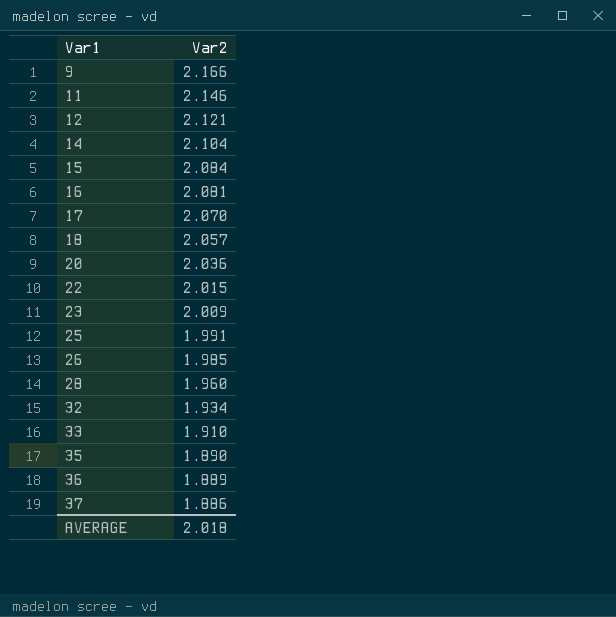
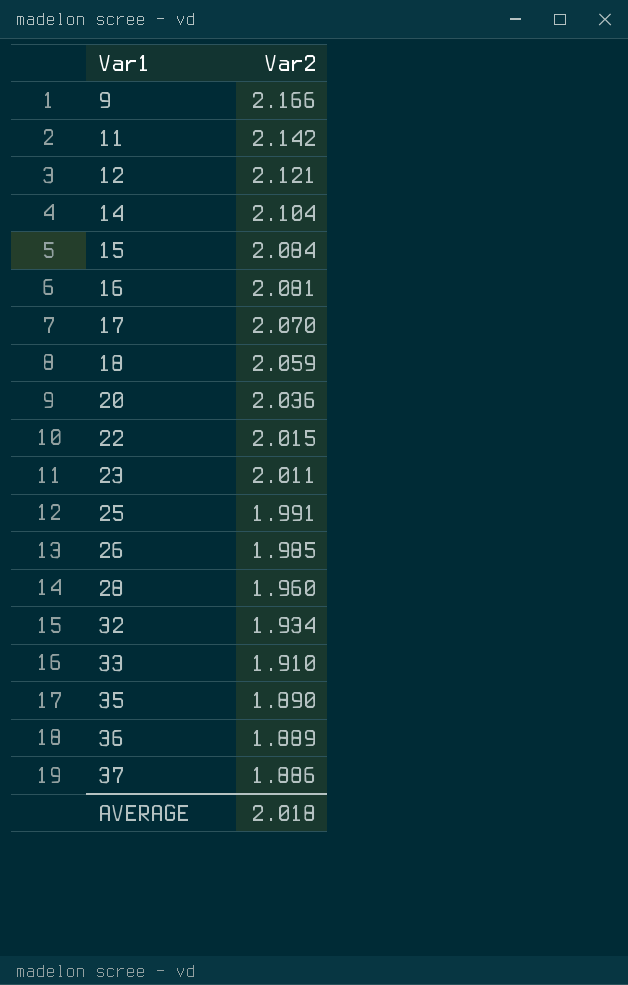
11 | Var2: 2.146 -> 2.142
18 | Var2: 2.057 -> 2.059
23 | Var2: 2.009 -> 2.011

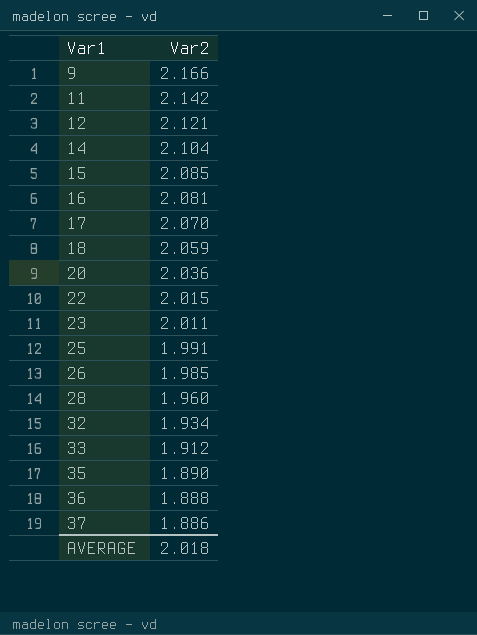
15 | Var2: 2.084 -> 2.085
33 | Var2: 1.910 -> 1.912
36 | Var2: 1.889 -> 1.888

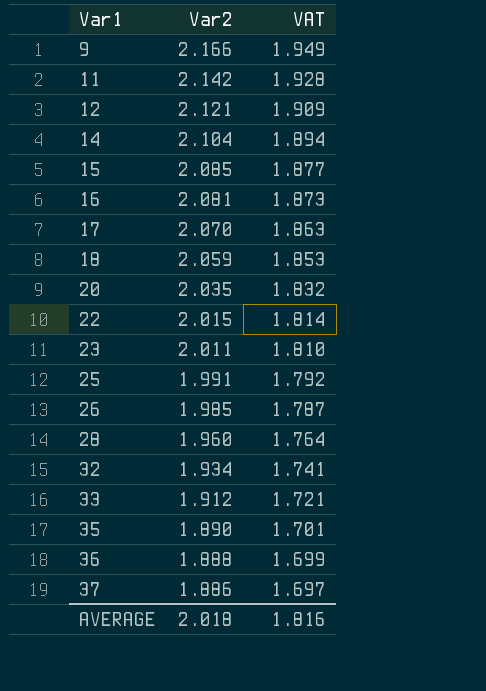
column VAT | formula: none -> [Var2] * 0.9
20 | Var2: 2.036 -> 2.035

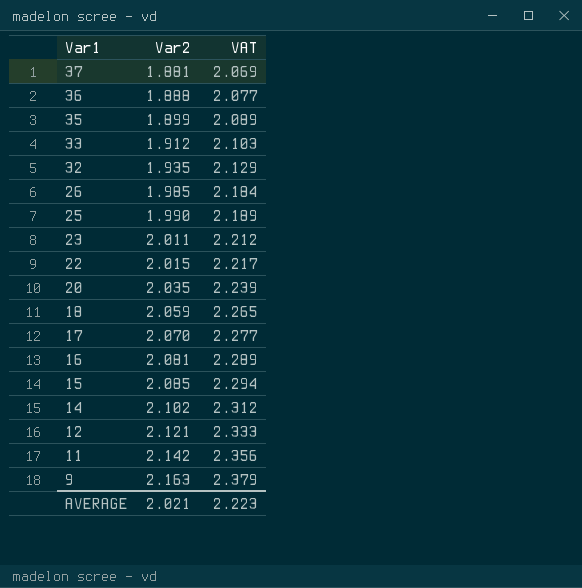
row order: Var1 ascending -> Var1 descending
column VAT | formula: [Var2] * 0.9 -> [Var2] * 1.1
row 28: 1.960 | 1.764 -> none
37 | Var2: 1.886 -> 1.881
35 | Var2: 1.890 -> 1.899
32 | Var2: 1.934 -> 1.935
25 | Var2: 1.991 -> 1.990
14 | Var2: 2.104 -> 2.102
9 | Var2: 2.166 -> 2.163
AVERAGE | Var2: 2.018 -> 2.021
AVERAGE | VAT: 1.816 -> 2.223

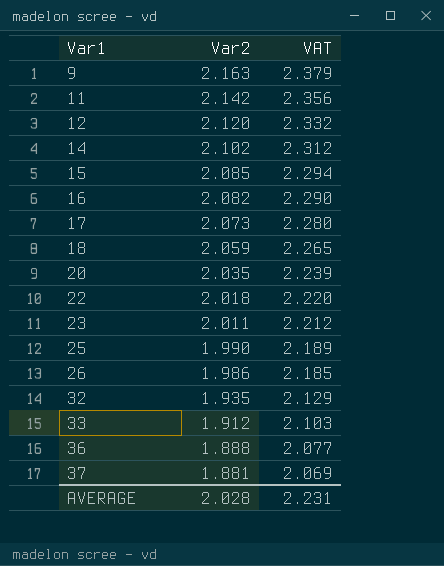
row order: Var1 descending -> Var1 ascending
row 35: 1.899 | 2.089 -> none
12 | Var2: 2.121 -> 2.120
12 | VAT: 2.333 -> 2.332
16 | Var2: 2.081 -> 2.082
16 | VAT: 2.289 -> 2.290
17 | Var2: 2.070 -> 2.073
17 | VAT: 2.277 -> 2.280
22 | Var2: 2.015 -> 2.018
22 | VAT: 2.217 -> 2.220
26 | Var2: 1.985 -> 1.986
26 | VAT: 2.184 -> 2.185
AVERAGE | Var2: 2.021 -> 2.028
AVERAGE | VAT: 2.223 -> 2.231

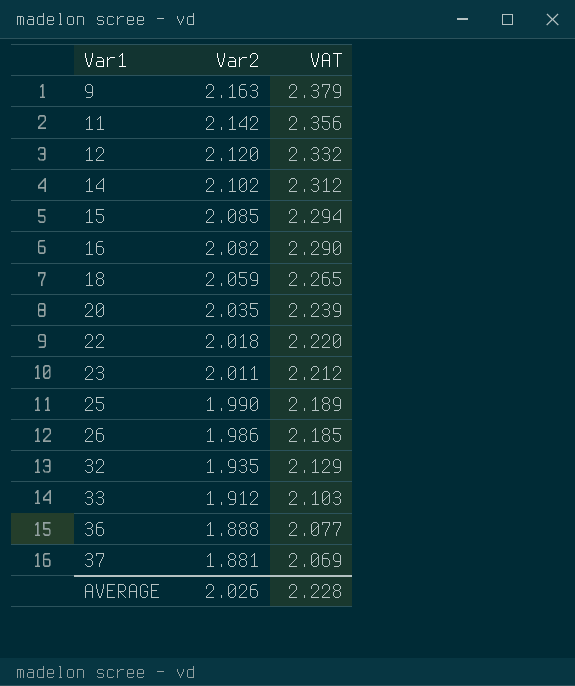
row 17: 2.073 | 2.280 -> none
AVERAGE | Var2: 2.028 -> 2.026
AVERAGE | VAT: 2.231 -> 2.228

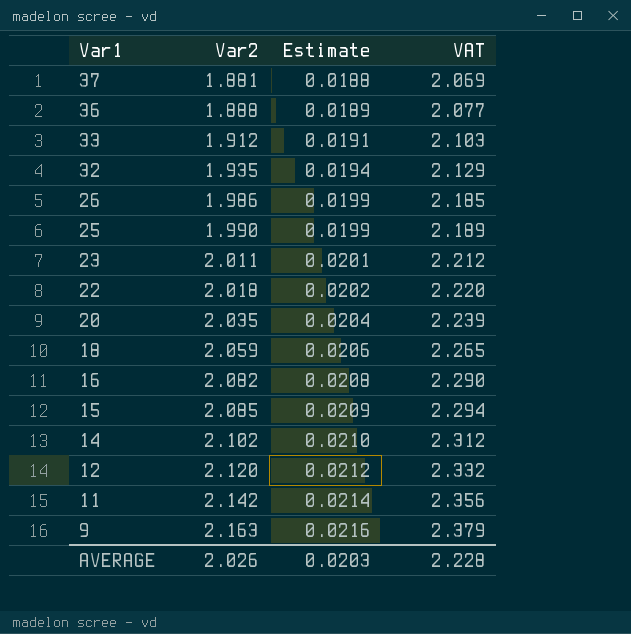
row order: Var1 ascending -> Var1 descending
column Estimate | formula: none -> [Var2] * 0.01

